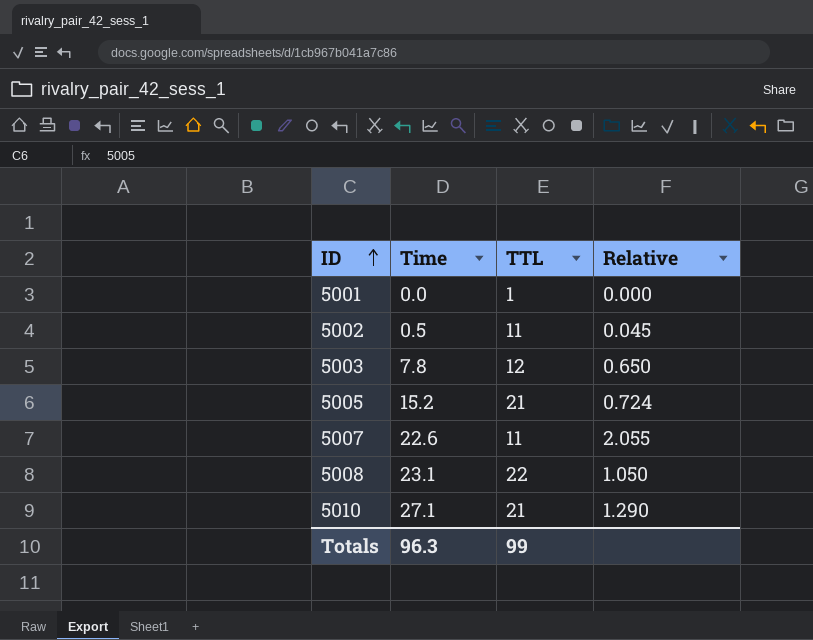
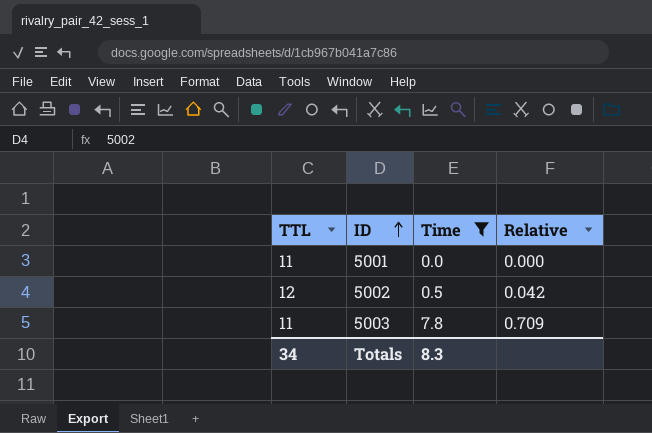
filter: none -> Time <= 7.8
column TTL | position: 3 -> 1
5001 | TTL: 1 -> 11
5002 | TTL: 11 -> 12
5002 | Relative: 0.045 -> 0.042
5003 | TTL: 12 -> 11
5003 | Relative: 0.650 -> 0.709
Totals | TTL: 99 -> 34
Totals | Time: 96.3 -> 8.3

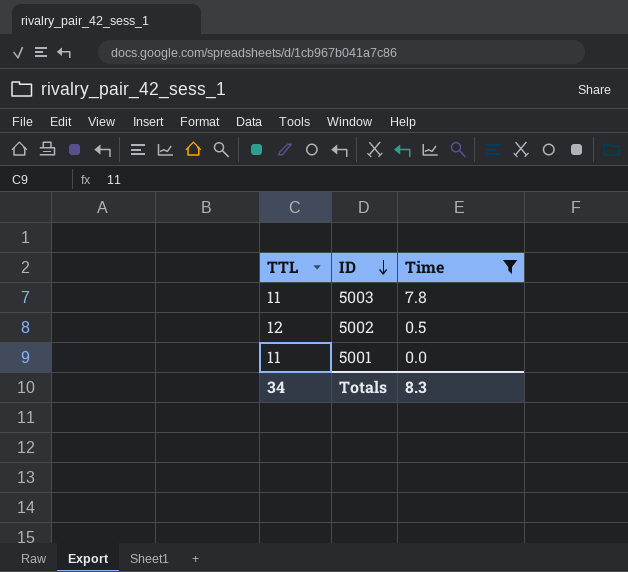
row order: ID ascending -> ID descending
column Relative | formula: [Time] / [TTL] -> none

